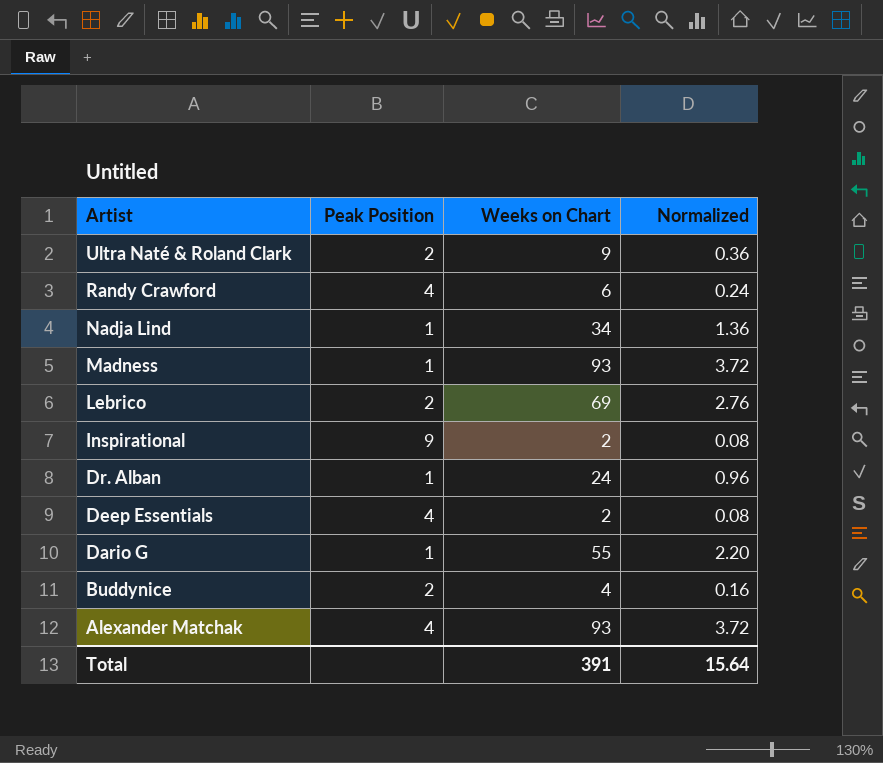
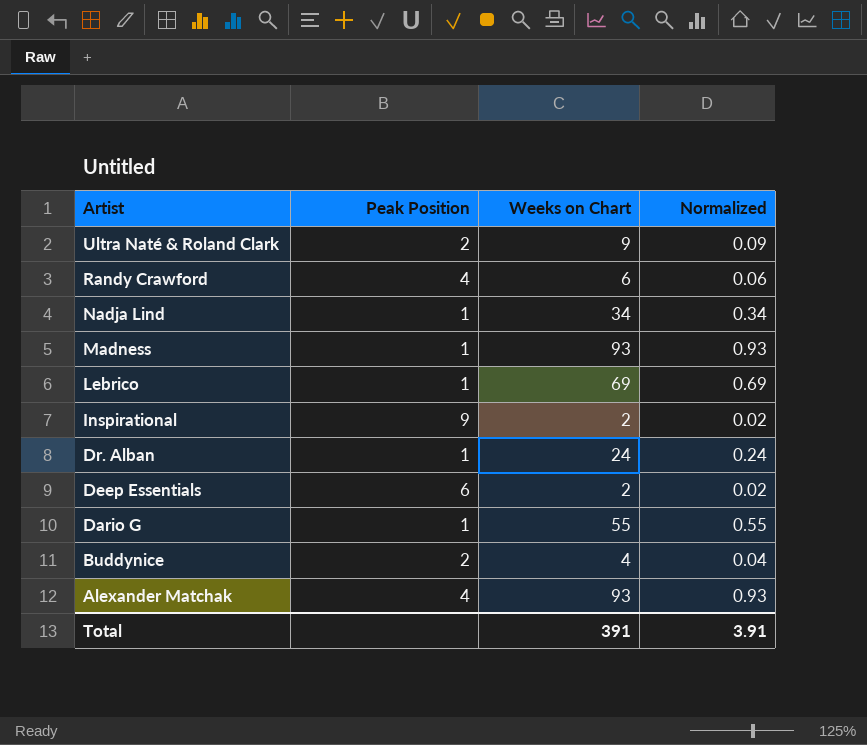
column Normalized | formula: [Weeks on Chart] * 0.04 -> [Weeks on Chart] * 0.01
Lebrico | Peak Position: 2 -> 1
Deep Essentials | Peak Position: 4 -> 6
Total | Normalized: 15.64 -> 3.91

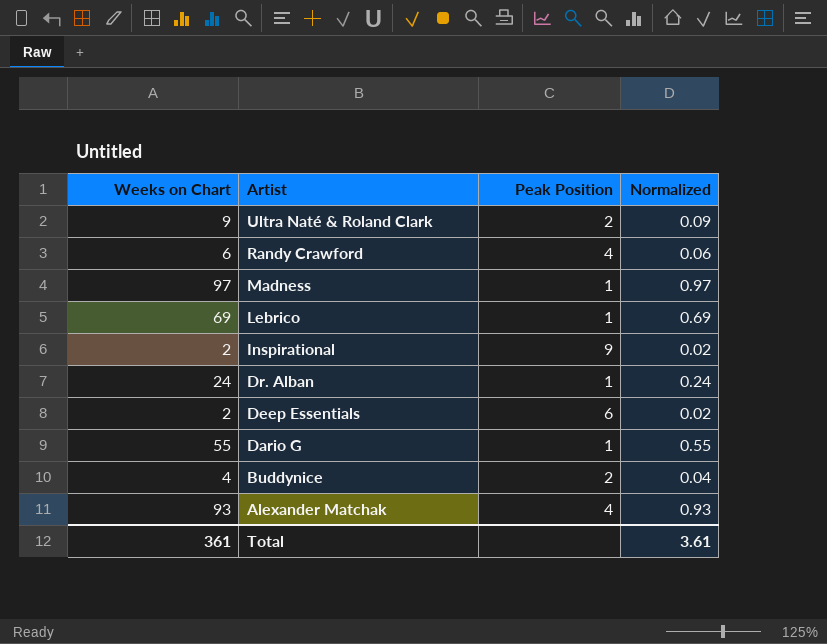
column Weeks on Chart | position: 3 -> 1
row Nadja Lind: 1 | 34 | 0.34 -> none
Madness | Weeks on Chart: 93 -> 97
Madness | Normalized: 0.93 -> 0.97
Total | Weeks on Chart: 391 -> 361
Total | Normalized: 3.91 -> 3.61

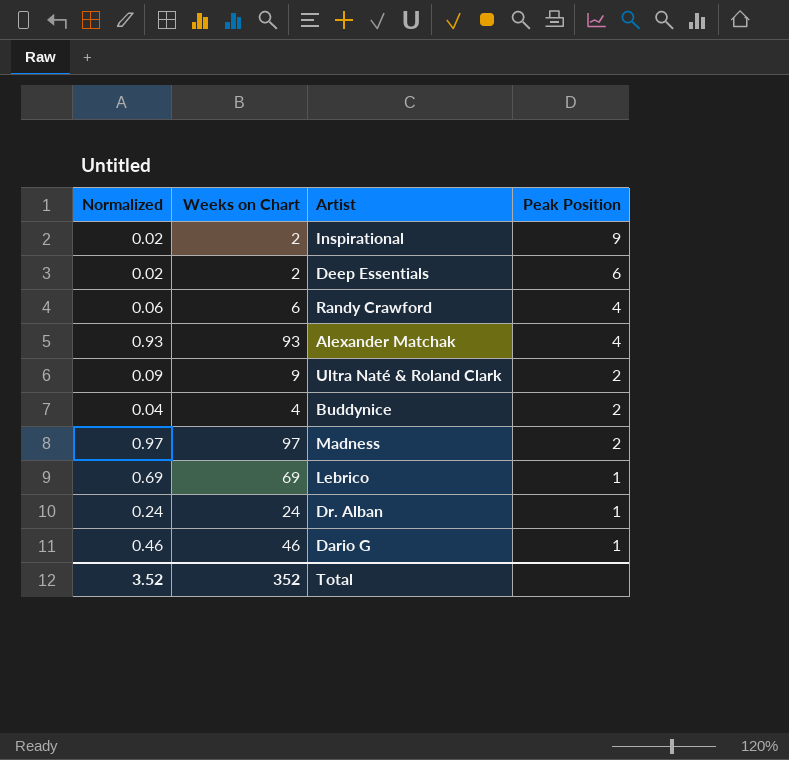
row order: Artist descending -> Peak Position descending
column Normalized | position: 4 -> 1
Madness | Peak Position: 1 -> 2
Dario G | Normalized: 0.55 -> 0.46
Dario G | Weeks on Chart: 55 -> 46
Total | Normalized: 3.61 -> 3.52
Total | Weeks on Chart: 361 -> 352

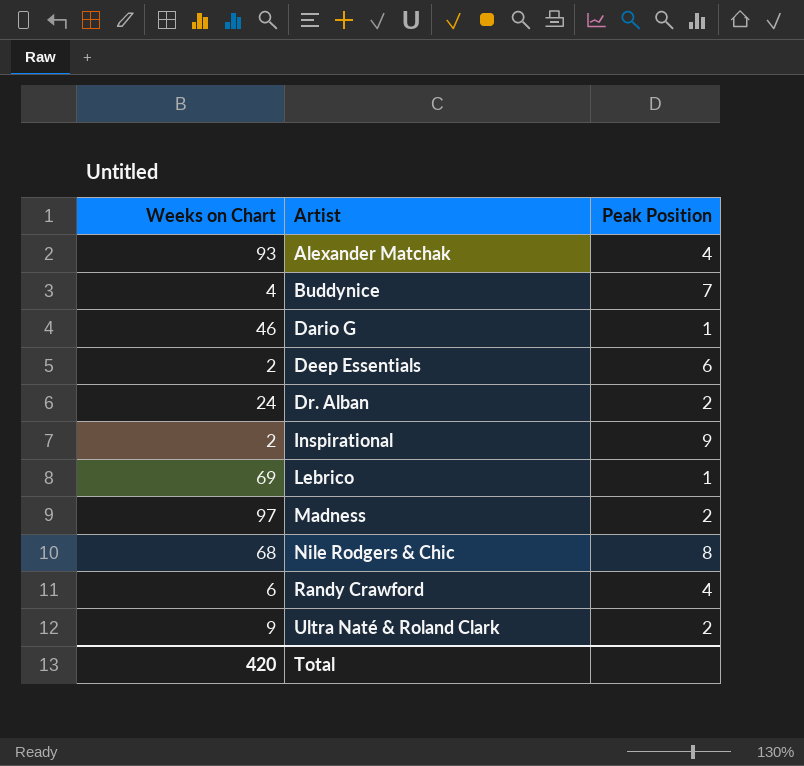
row order: Peak Position descending -> Artist ascending
column Normalized | formula: [Weeks on Chart] * 0.01 -> none
Buddynice | Peak Position: 2 -> 7
Dr. Alban | Peak Position: 1 -> 2
row Nile Rodgers & Chic: none -> 68 | 8
Total | Weeks on Chart: 352 -> 420

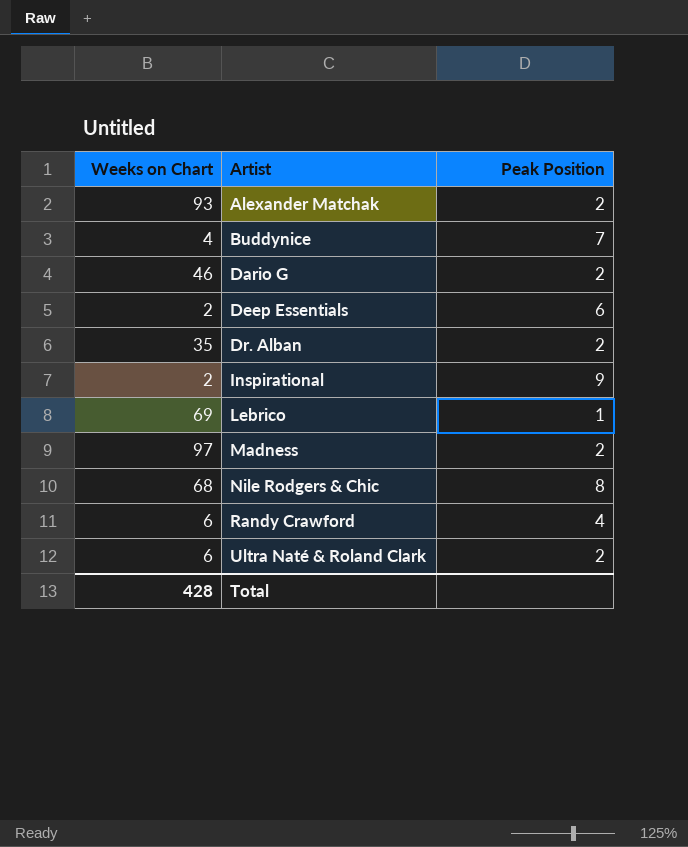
Alexander Matchak | Peak Position: 4 -> 2
Dario G | Peak Position: 1 -> 2
Dr. Alban | Weeks on Chart: 24 -> 35
Ultra Naté & Roland Clark | Weeks on Chart: 9 -> 6
Total | Weeks on Chart: 420 -> 428

